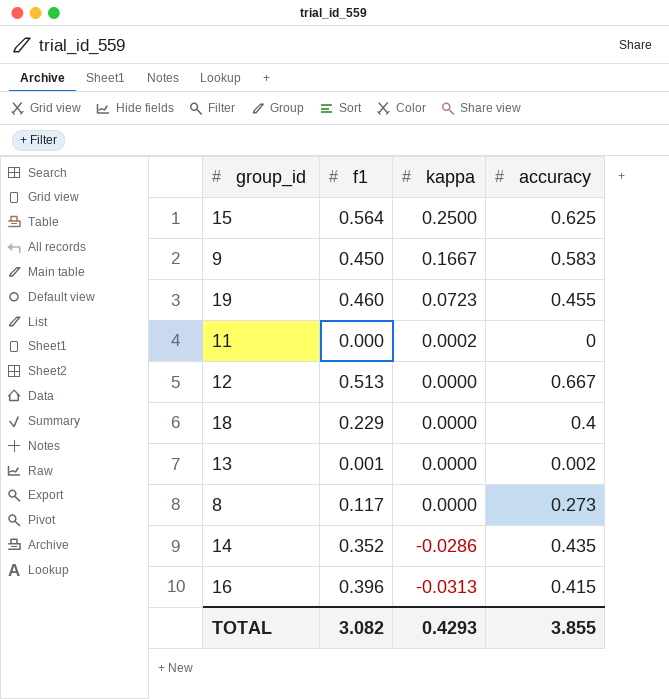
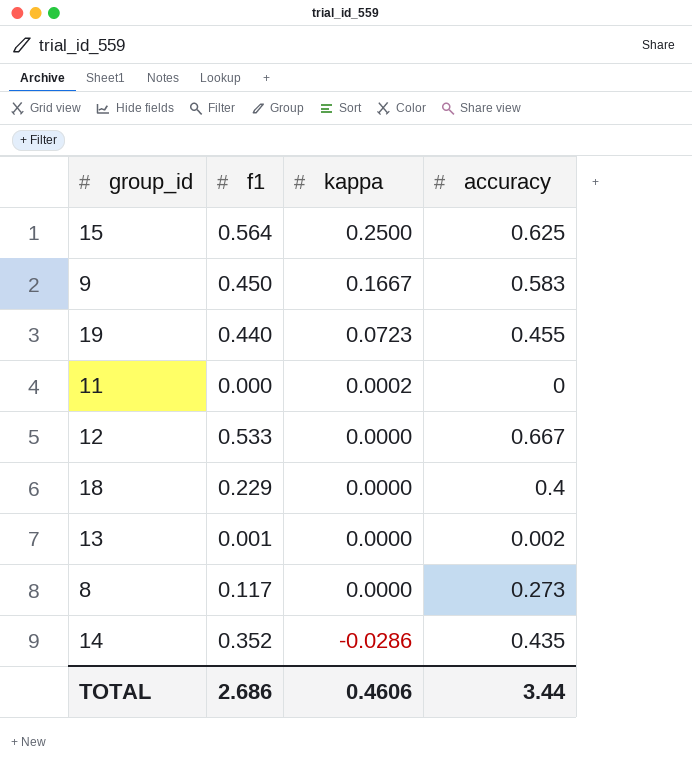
row 16: 0.396 | -0.0313 | 0.415 -> none
19 | f1: 0.460 -> 0.440
12 | f1: 0.513 -> 0.533
TOTAL | f1: 3.082 -> 2.686
TOTAL | kappa: 0.4293 -> 0.4606
TOTAL | accuracy: 3.855 -> 3.44

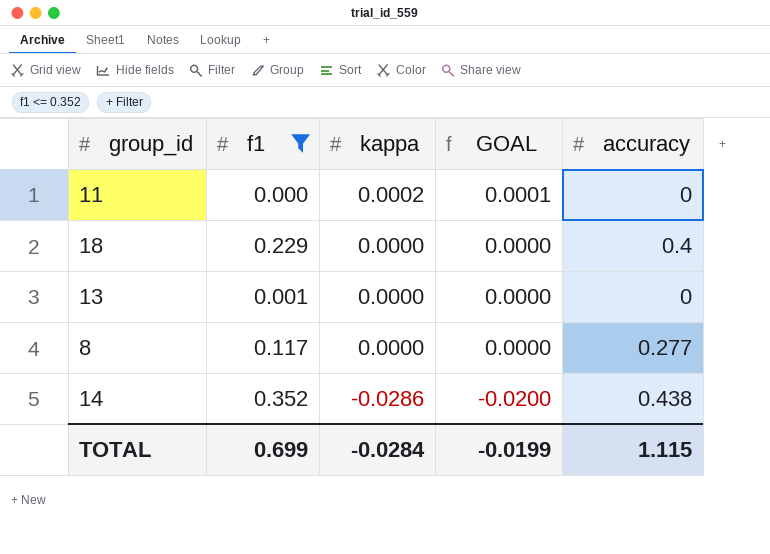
filter: none -> f1 <= 0.352
column GOAL | formula: none -> [kappa] * 0.7
13 | accuracy: 0.002 -> 0
8 | accuracy: 0.273 -> 0.277
14 | accuracy: 0.435 -> 0.438
TOTAL | f1: 2.686 -> 0.699
TOTAL | kappa: 0.4606 -> -0.0284
TOTAL | accuracy: 3.44 -> 1.115

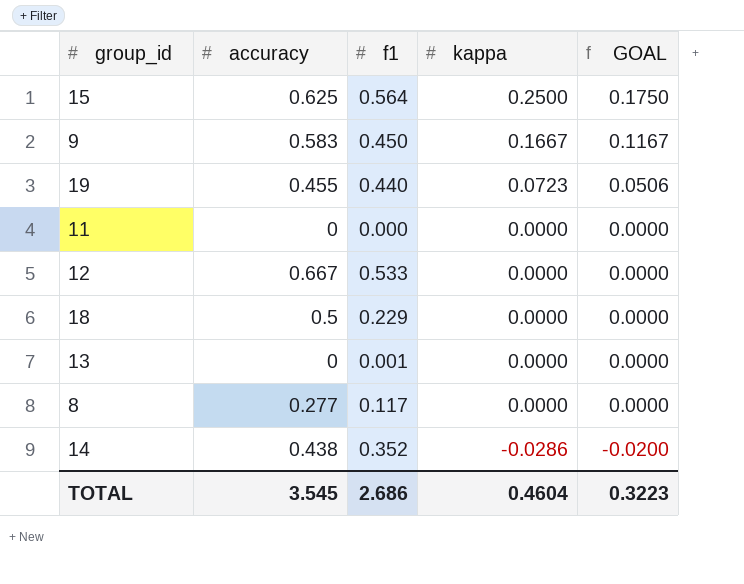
filter: f1 <= 0.352 -> none
column accuracy | position: 5 -> 2
11 | kappa: 0.0002 -> 0.0000
11 | GOAL: 0.0001 -> 0.0000
18 | accuracy: 0.4 -> 0.5
TOTAL | accuracy: 1.115 -> 3.545
TOTAL | f1: 0.699 -> 2.686
TOTAL | kappa: -0.0284 -> 0.4604
TOTAL | GOAL: -0.0199 -> 0.3223

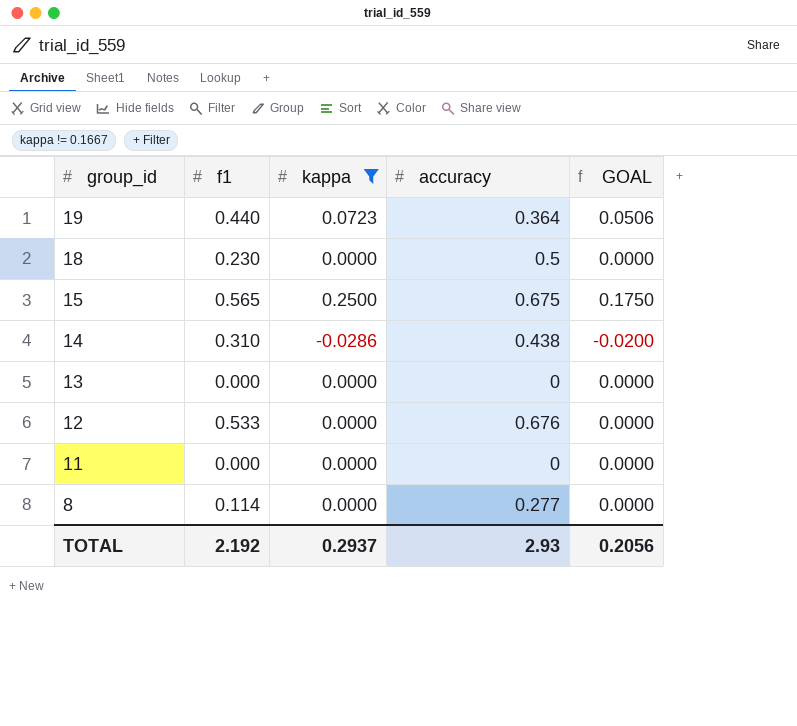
filter: none -> kappa != 0.1667
row order: kappa descending -> group_id descending
column accuracy | position: 2 -> 4
19 | accuracy: 0.455 -> 0.364
18 | f1: 0.229 -> 0.230
15 | f1: 0.564 -> 0.565
15 | accuracy: 0.625 -> 0.675
14 | f1: 0.352 -> 0.310
13 | f1: 0.001 -> 0.000
12 | accuracy: 0.667 -> 0.676
8 | f1: 0.117 -> 0.114
TOTAL | f1: 2.686 -> 2.192
TOTAL | kappa: 0.4604 -> 0.2937
TOTAL | accuracy: 3.545 -> 2.93
TOTAL | GOAL: 0.3223 -> 0.2056

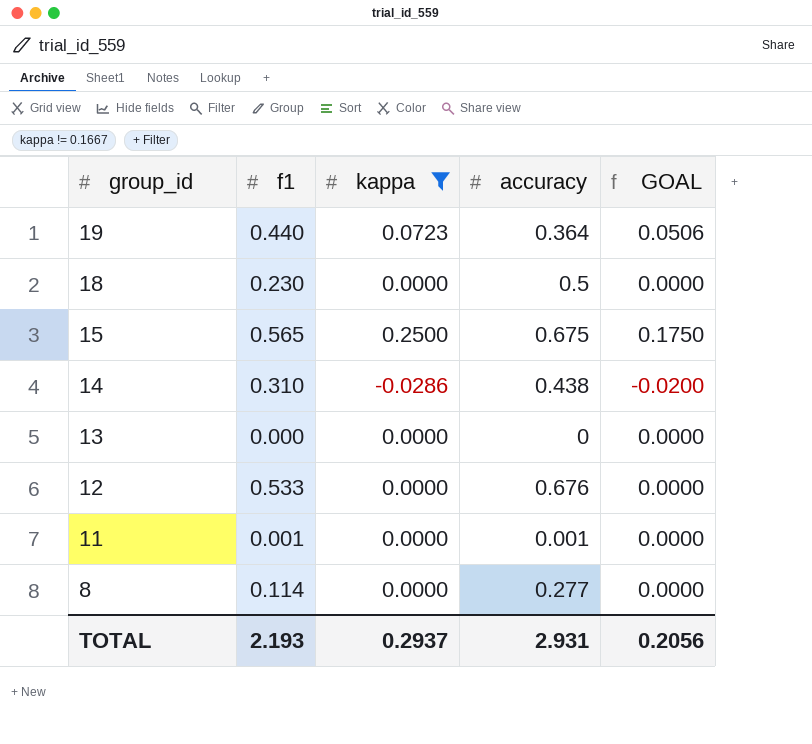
11 | f1: 0.000 -> 0.001
11 | accuracy: 0 -> 0.001
TOTAL | f1: 2.192 -> 2.193
TOTAL | accuracy: 2.93 -> 2.931

